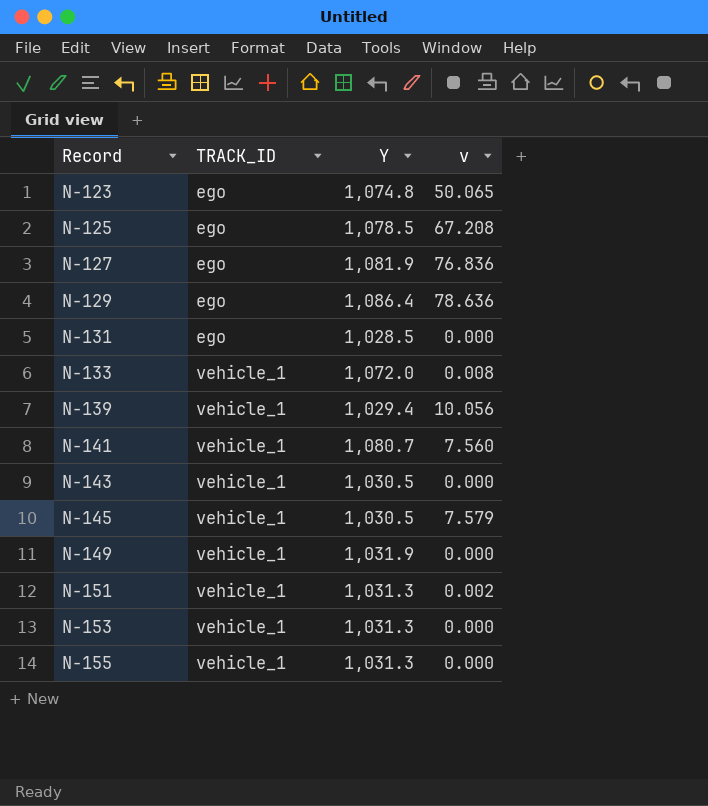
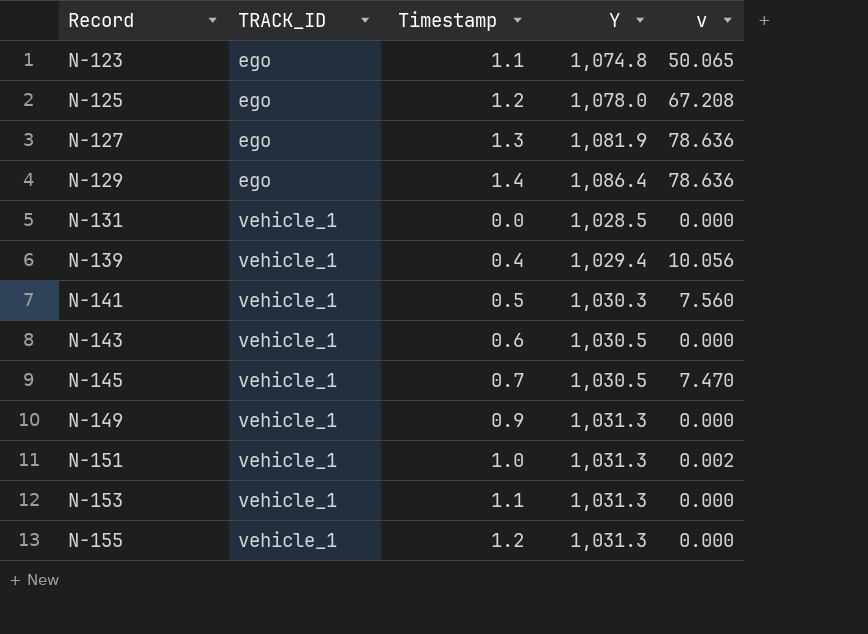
column Timestamp | position: none -> 3
row N-133: vehicle_1 | 1,072.0 | 0.008 -> none
N-125 | Y: 1,078.5 -> 1,078.0
N-127 | v: 76.836 -> 78.636
N-131 | TRACK_ID: ego -> vehicle_1
N-141 | Y: 1,080.7 -> 1,030.3
N-145 | v: 7.579 -> 7.470
N-149 | Y: 1,031.9 -> 1,031.3

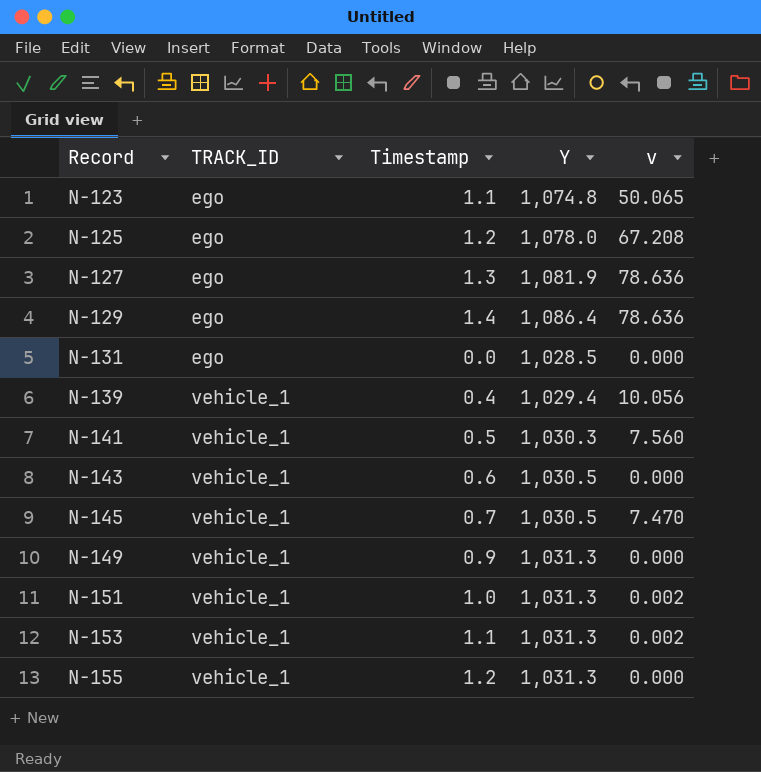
N-131 | TRACK_ID: vehicle_1 -> ego
N-153 | v: 0.000 -> 0.002

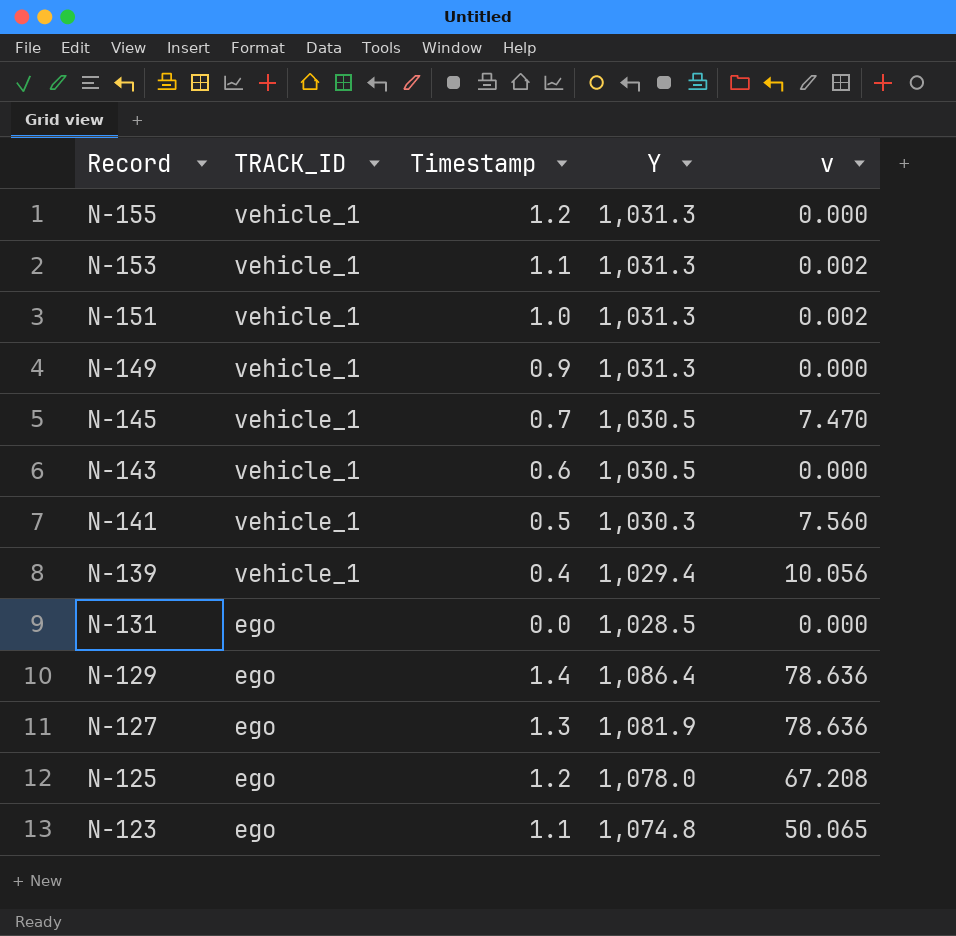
row order: Record ascending -> Record descending

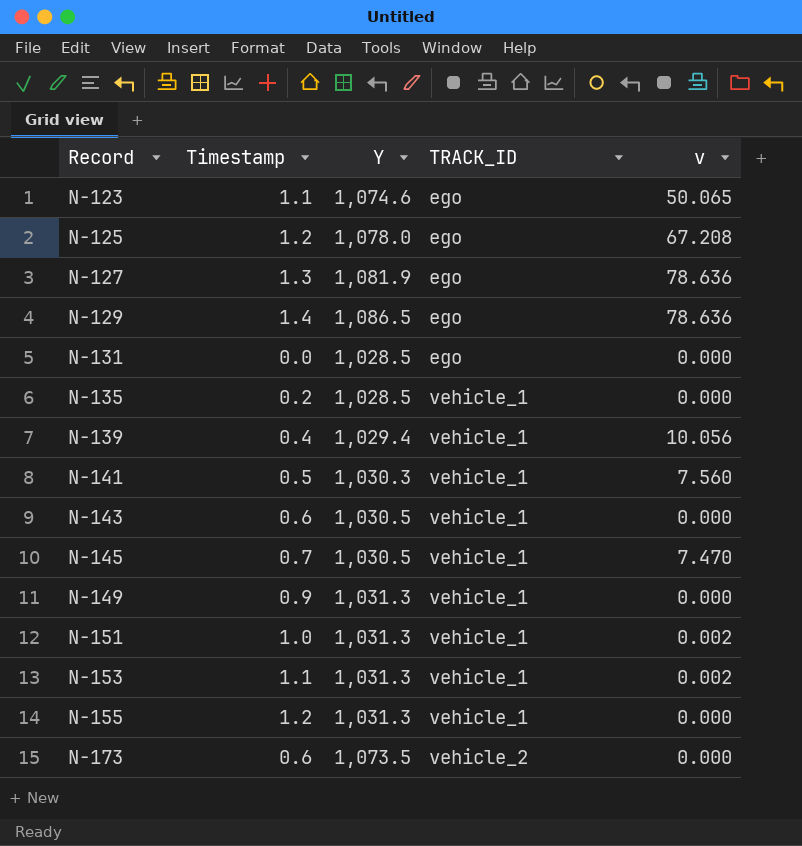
row order: Record descending -> Record ascending
column TRACK_ID | position: 2 -> 4
N-123 | Y: 1,074.8 -> 1,074.6
N-129 | Y: 1,086.4 -> 1,086.5
row N-135: none -> 0.2 | 1,028.5 | vehicle_1 | 0.000
row N-173: none -> 0.6 | 1,073.5 | vehicle_2 | 0.000

